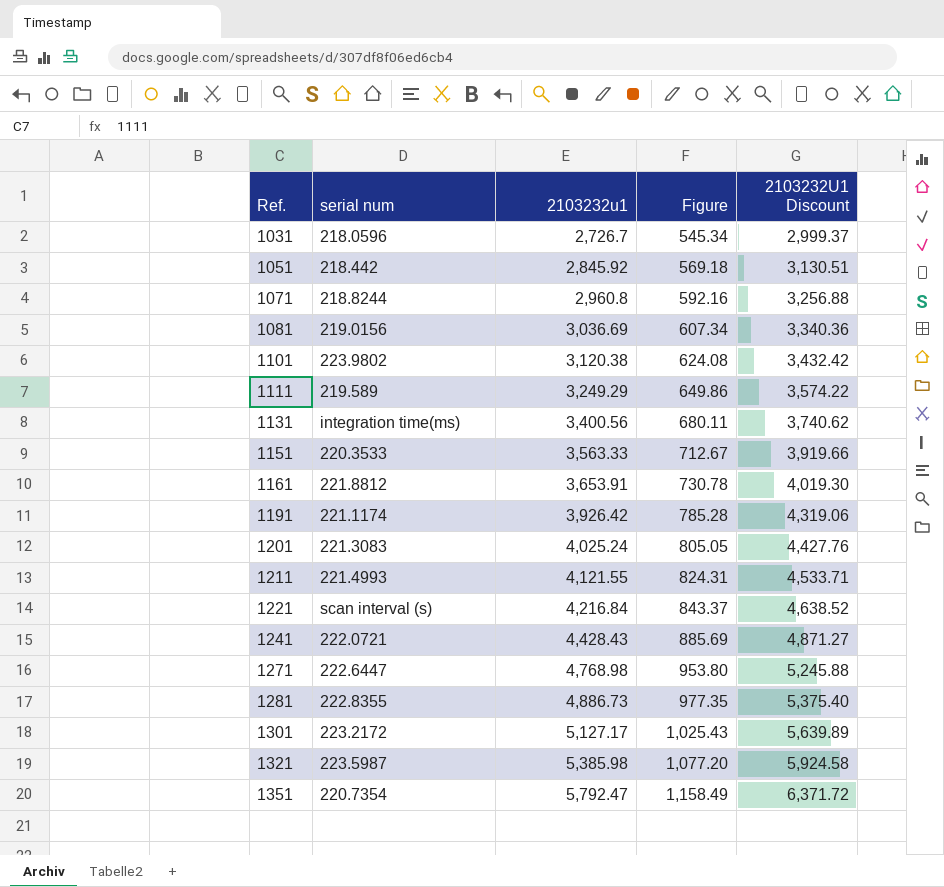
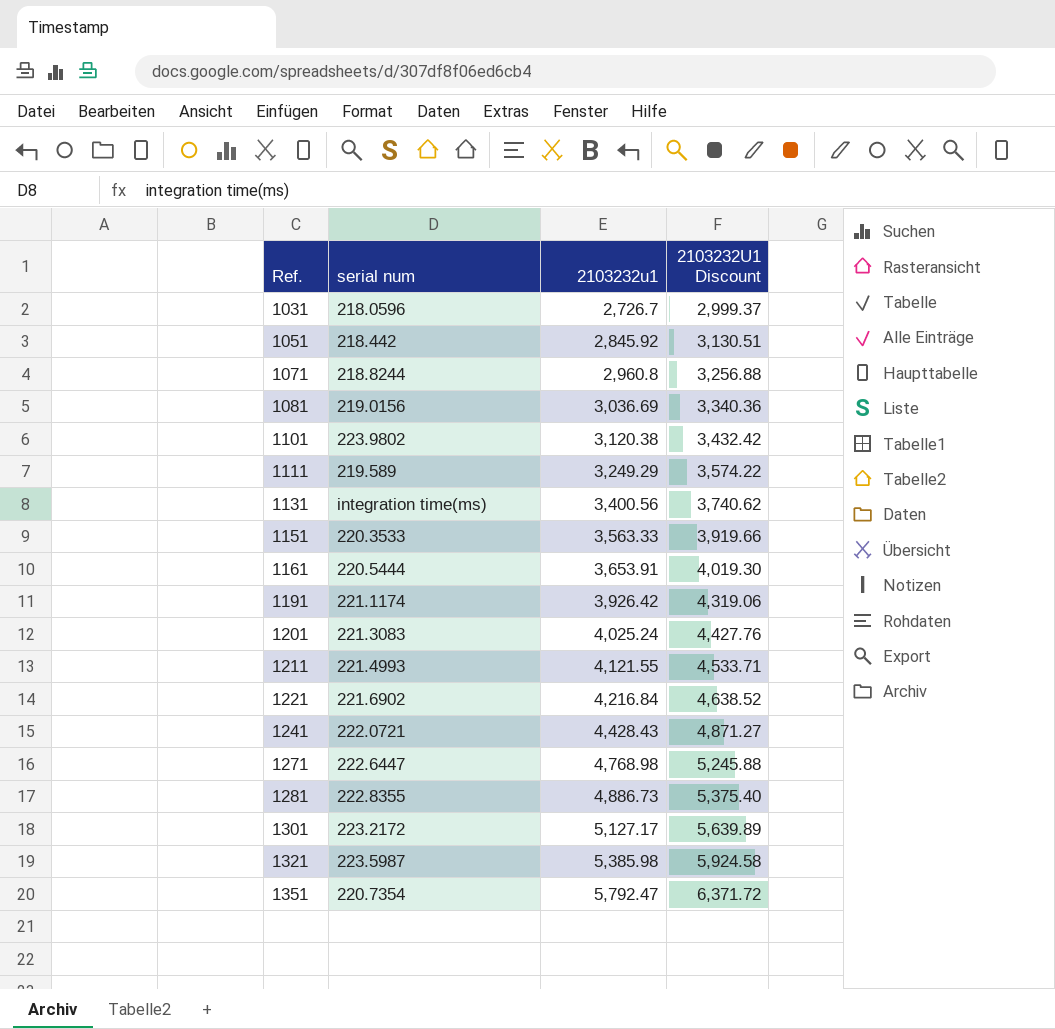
column Figure | formula: [2103232u1] * 0.2 -> none
1161 | serial num: 221.8812 -> 220.5444
1221 | serial num: scan interval (s) -> 221.6902

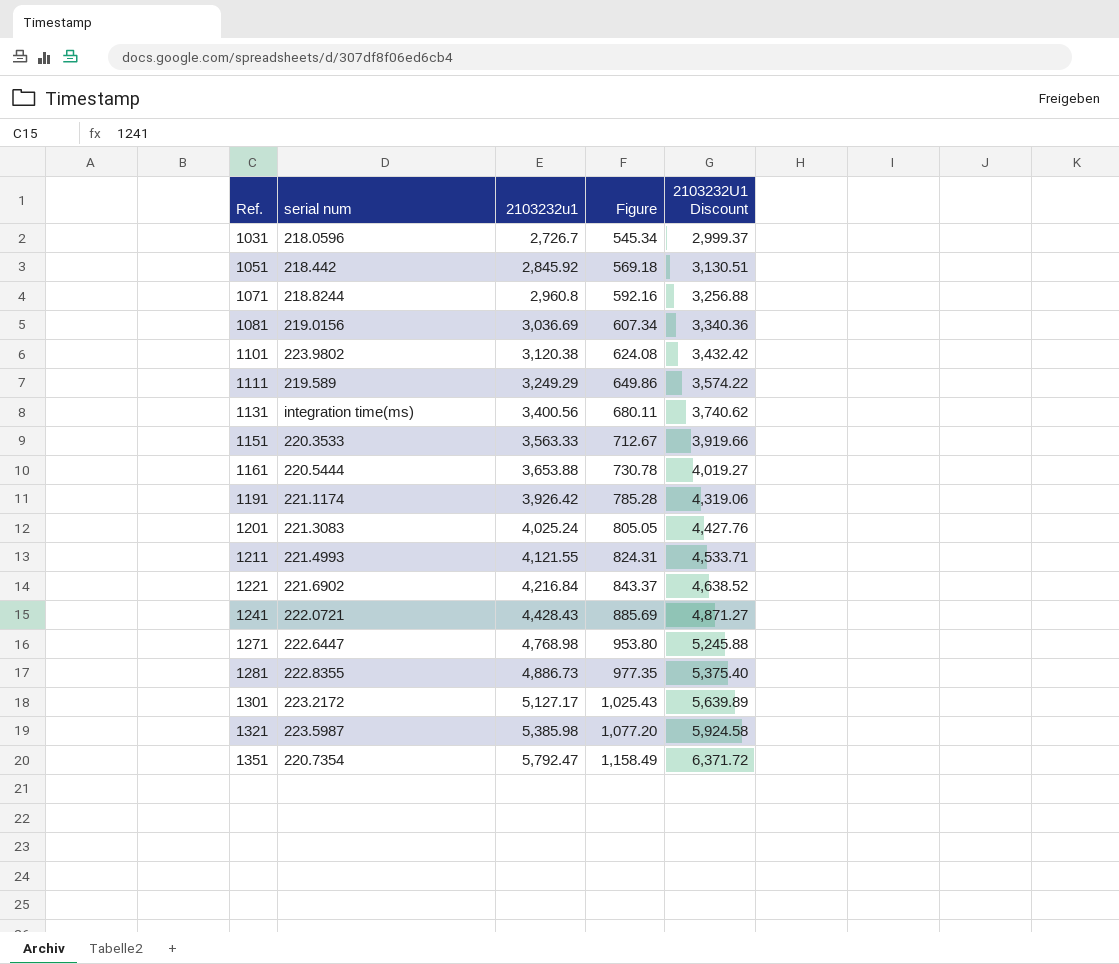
column Figure | formula: none -> [2103232u1] * 0.2
1161 | 2103232u1: 3,653.91 -> 3,653.88
1161 | 2103232U1 Discount: 4,019.30 -> 4,019.27

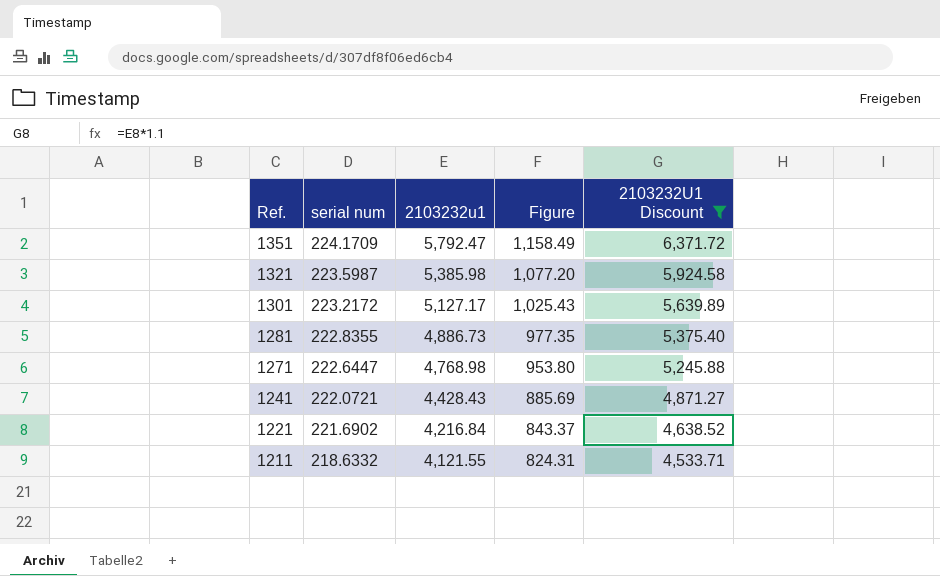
filter: none -> 2103232U1 Discount >= 4,533.71
row order: Ref. ascending -> Ref. descending
1351 | serial num: 220.7354 -> 224.1709
1211 | serial num: 221.4993 -> 218.6332

